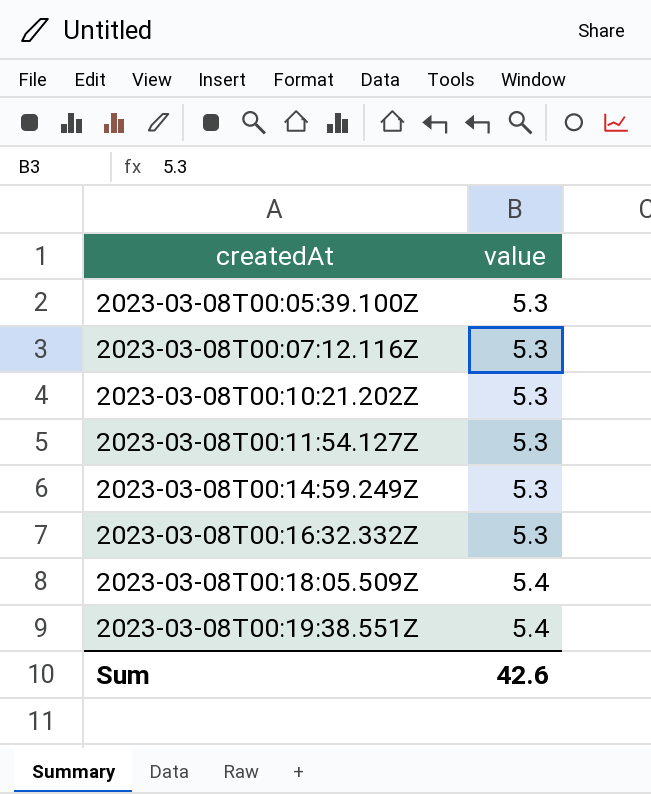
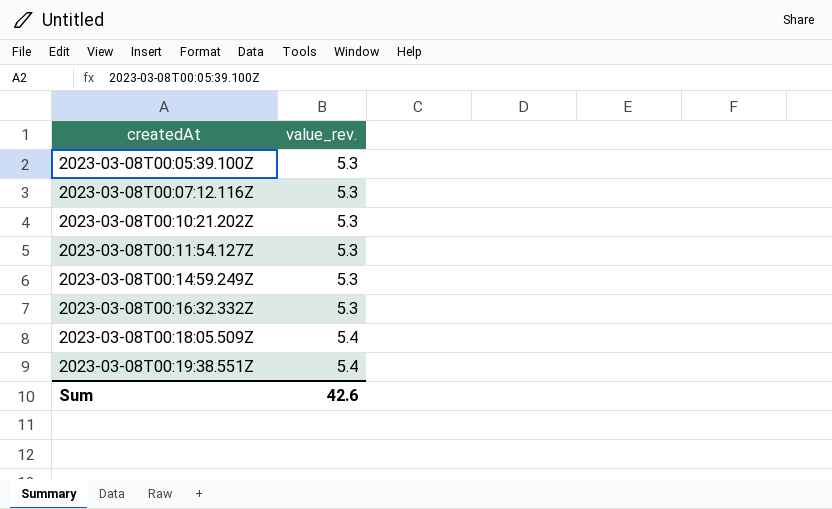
column name: value -> value_rev.

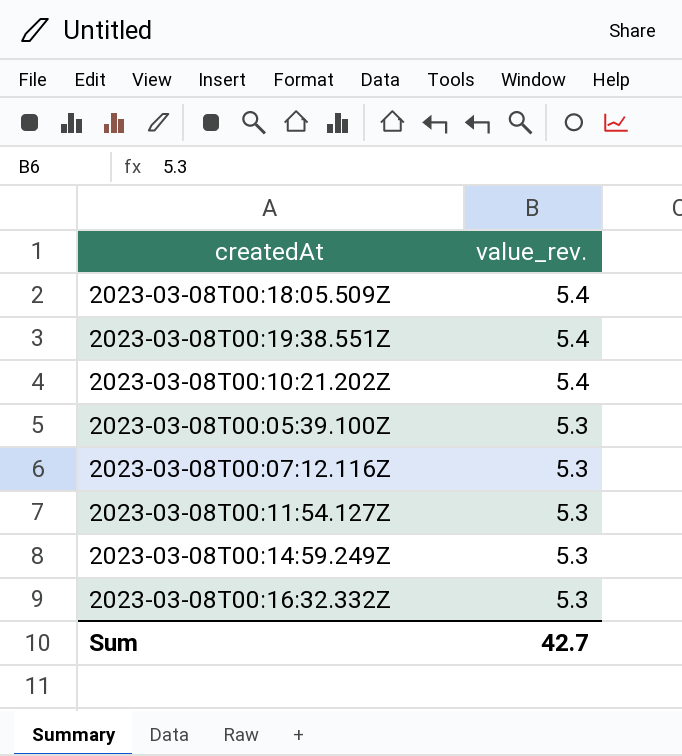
row order: createdAt ascending -> value_rev. descending
2023-03-08T00:10:21.202Z | value_rev.: 5.3 -> 5.4
Sum | value_rev.: 42.6 -> 42.7

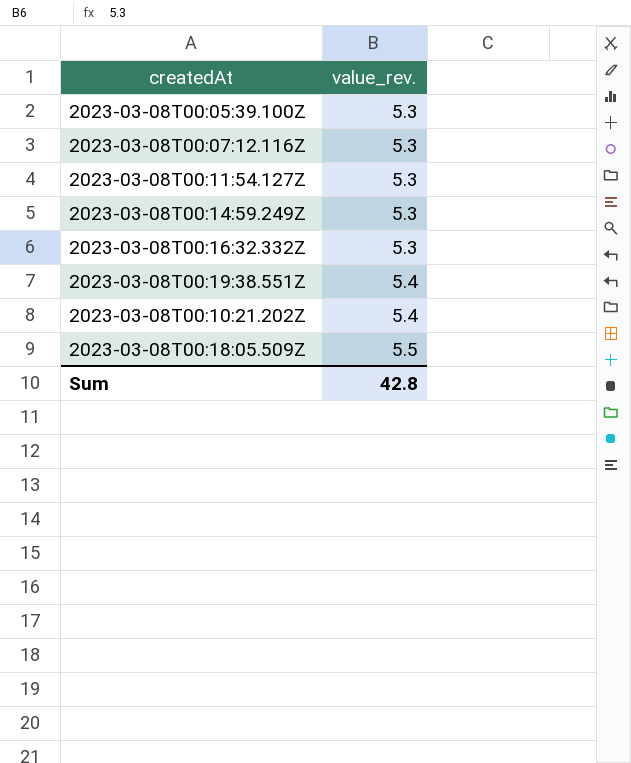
row order: value_rev. descending -> value_rev. ascending
2023-03-08T00:18:05.509Z | value_rev.: 5.4 -> 5.5
Sum | value_rev.: 42.7 -> 42.8

